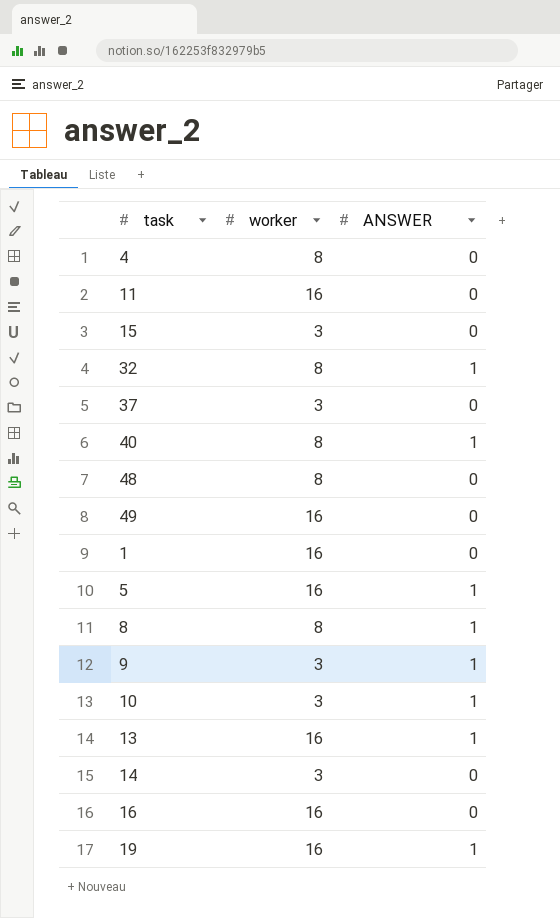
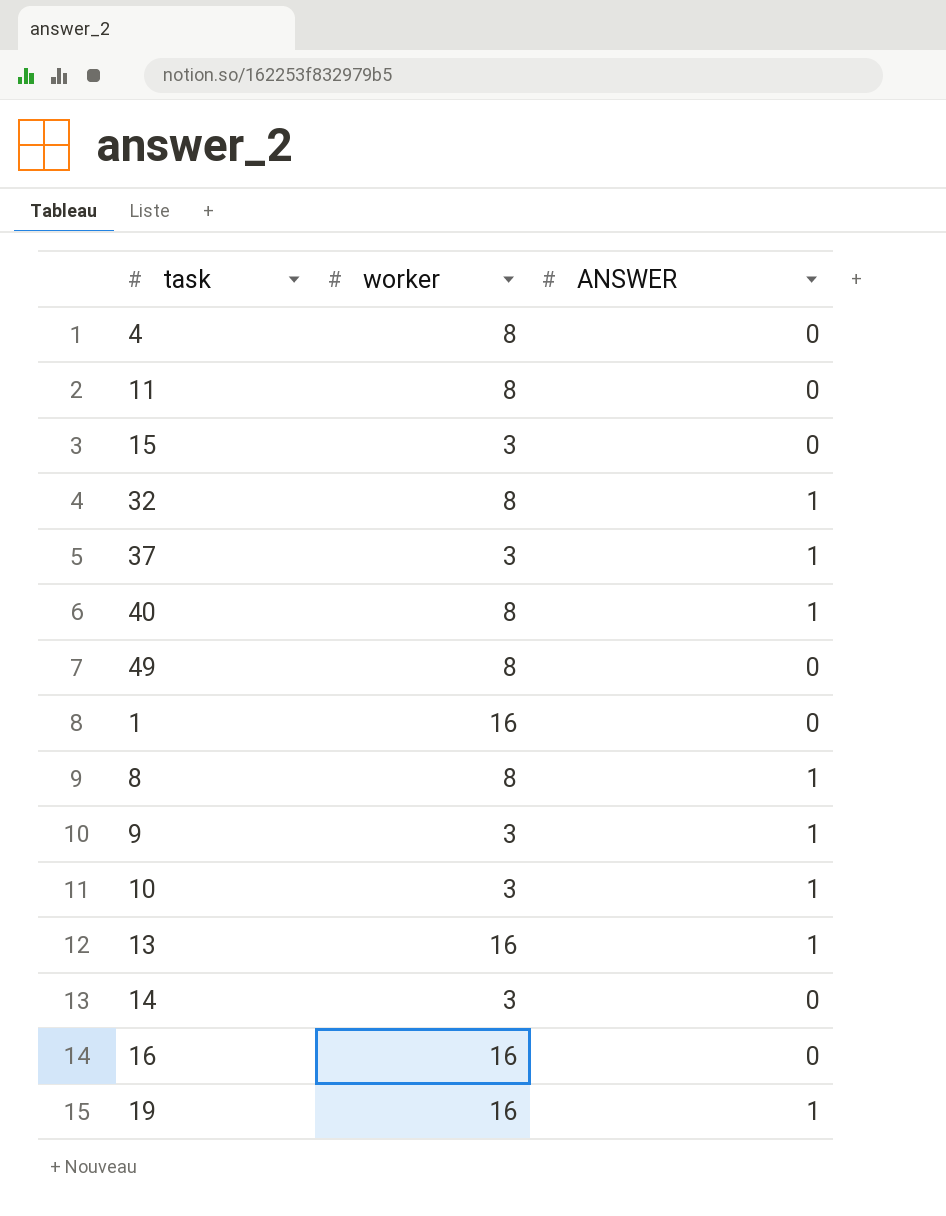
row 48: 8 | 0 -> none
row 5: 16 | 1 -> none
11 | worker: 16 -> 8
37 | ANSWER: 0 -> 1
49 | worker: 16 -> 8

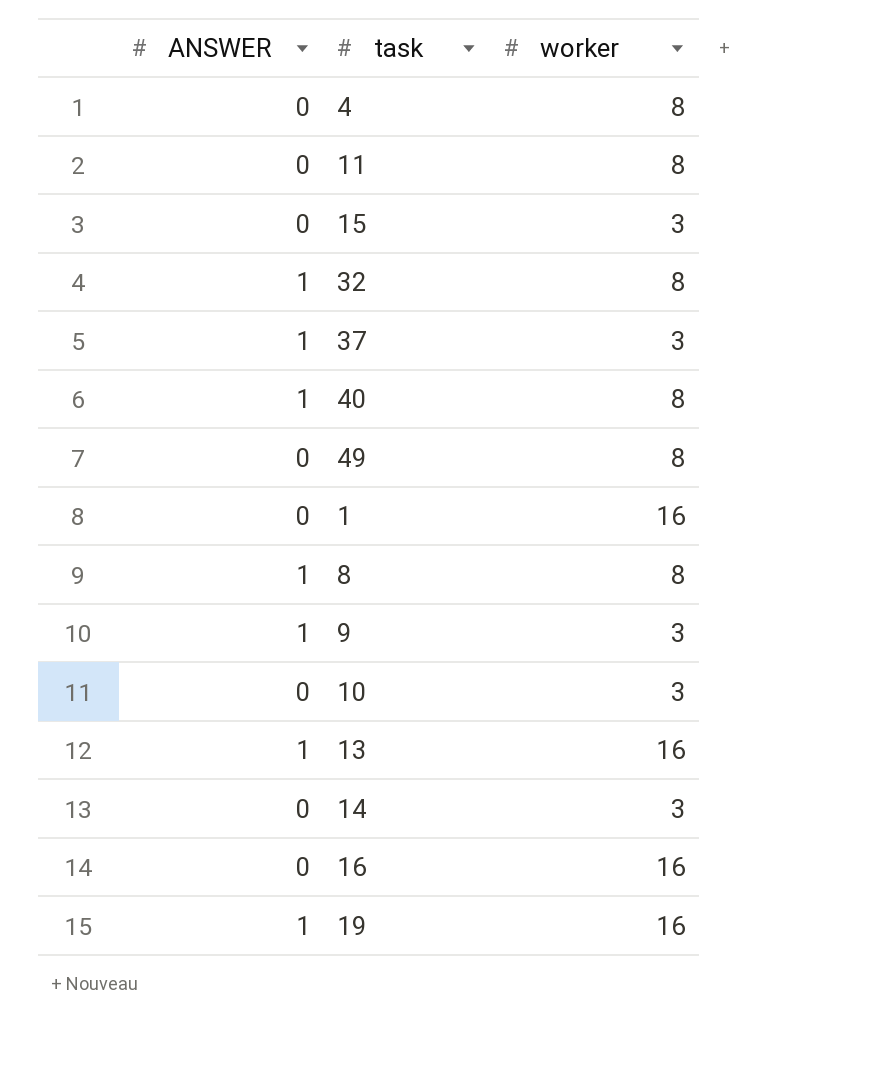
column ANSWER | position: 3 -> 1
10 | ANSWER: 1 -> 0

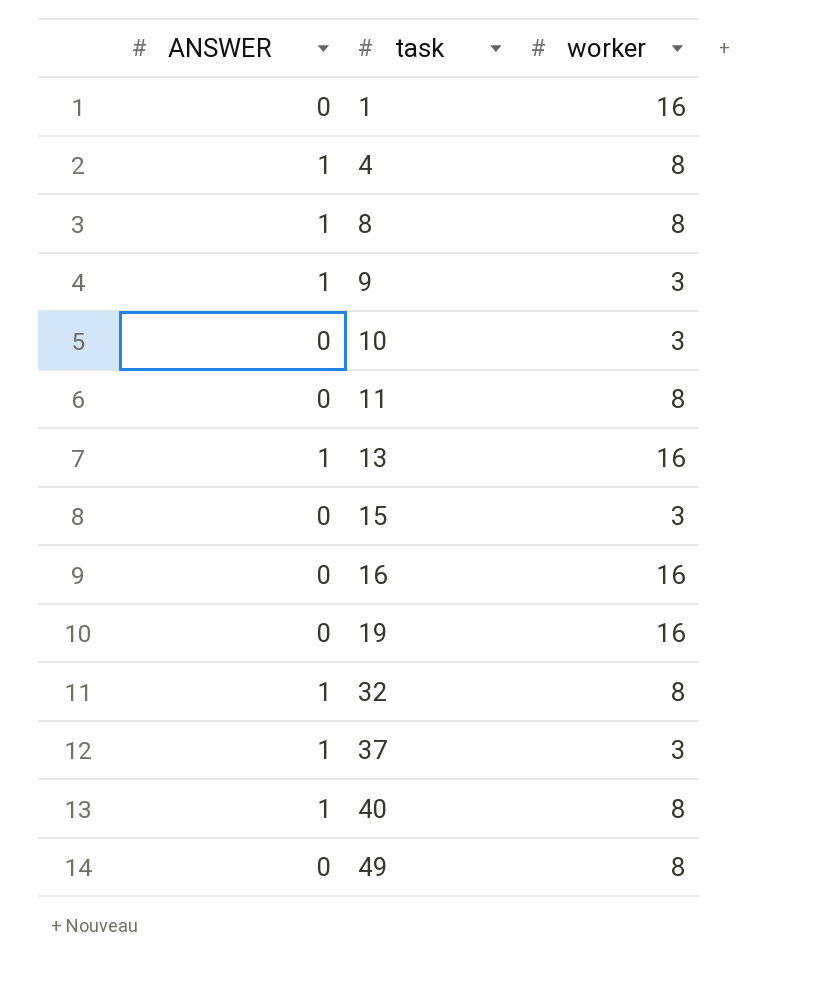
row order: none -> task ascending
row 14: 0 | 3 -> none
4 | ANSWER: 0 -> 1
19 | ANSWER: 1 -> 0

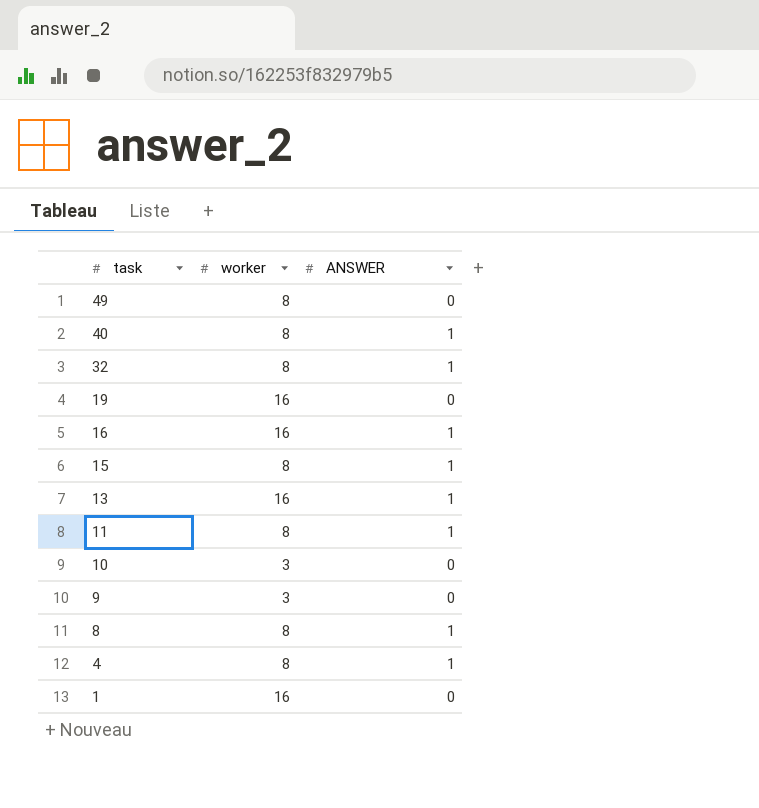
row order: task ascending -> task descending
column ANSWER | position: 1 -> 3
row 37: 1 | 3 -> none
16 | ANSWER: 0 -> 1
15 | worker: 3 -> 8
15 | ANSWER: 0 -> 1
11 | ANSWER: 0 -> 1
9 | ANSWER: 1 -> 0

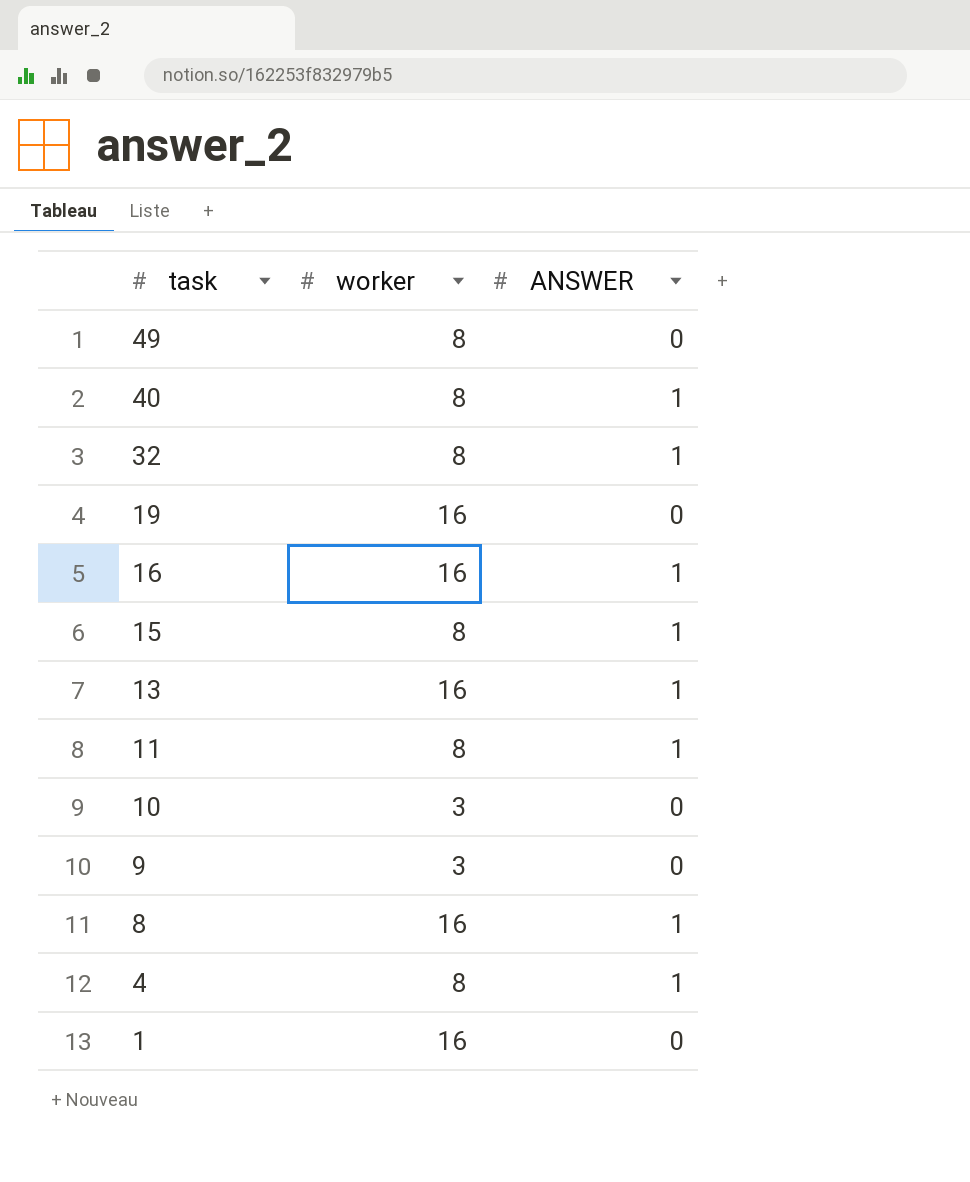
8 | worker: 8 -> 16

